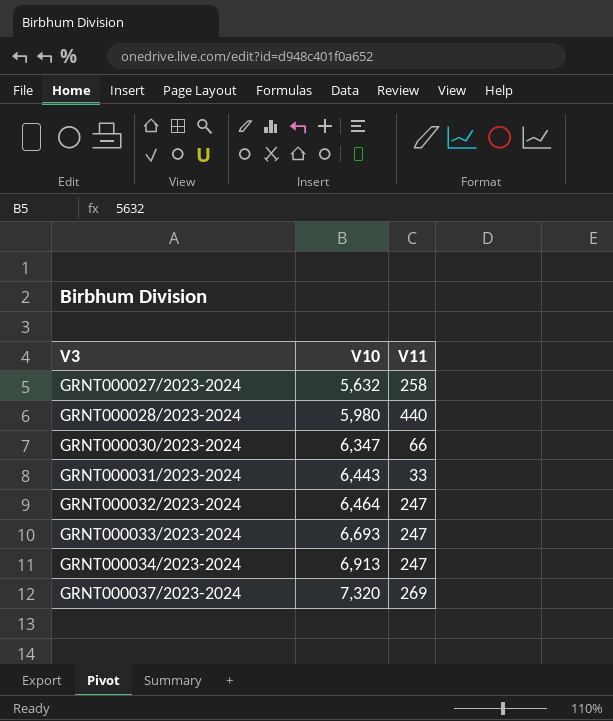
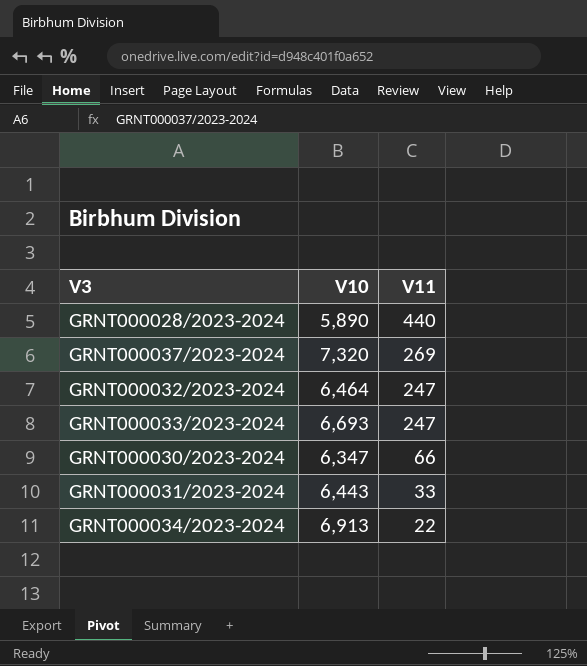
row order: V3 ascending -> V11 descending
row GRNT000027/2023-2024: 5,632 | 258 -> none
GRNT000028/2023-2024 | V10: 5,980 -> 5,890
GRNT000034/2023-2024 | V11: 247 -> 22

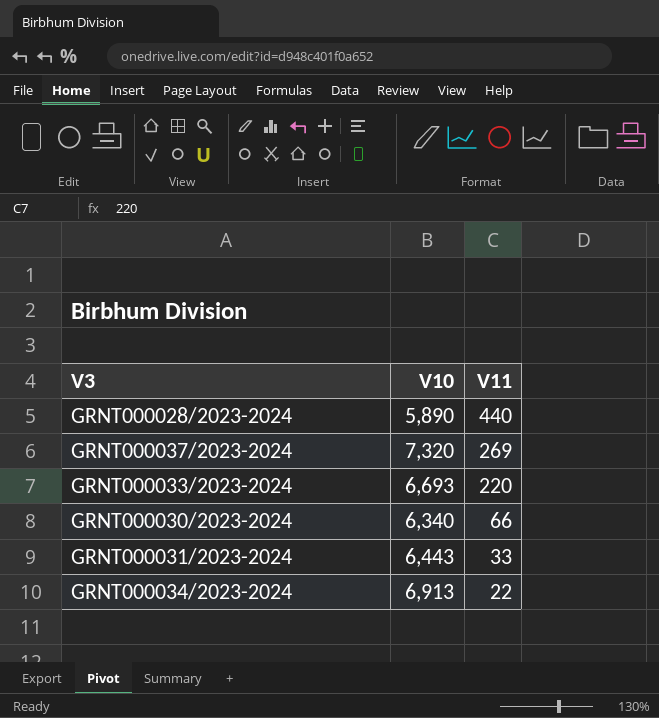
row GRNT000032/2023-2024: 6,464 | 247 -> none
GRNT000033/2023-2024 | V11: 247 -> 220
GRNT000030/2023-2024 | V10: 6,347 -> 6,340

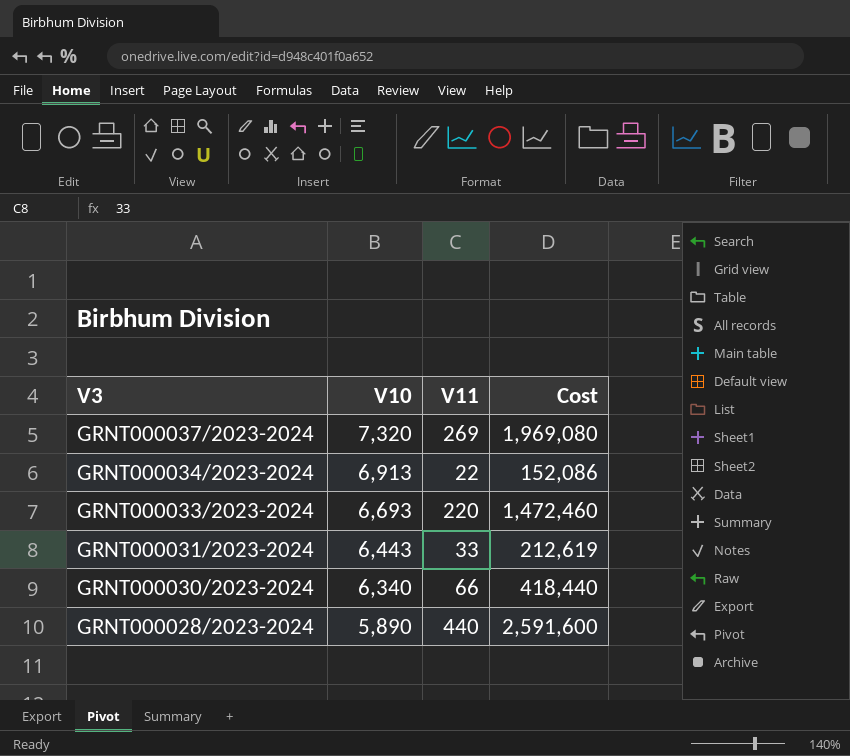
row order: V11 descending -> V3 descending
column Cost | formula: none -> [V10] * [V11]

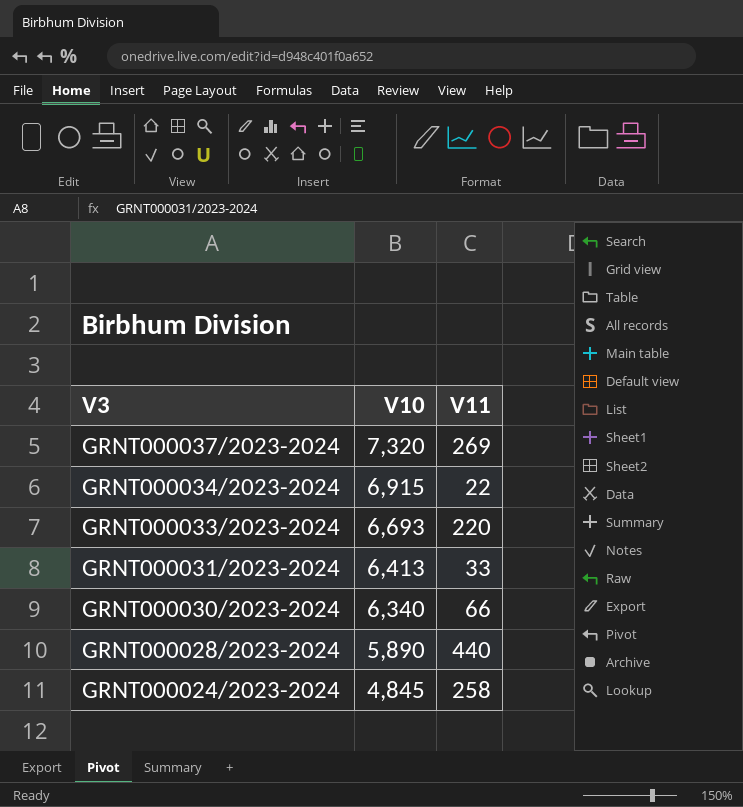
column Cost | formula: [V10] * [V11] -> none
GRNT000034/2023-2024 | V10: 6,913 -> 6,915
GRNT000031/2023-2024 | V10: 6,443 -> 6,413
row GRNT000024/2023-2024: none -> 4,845 | 258

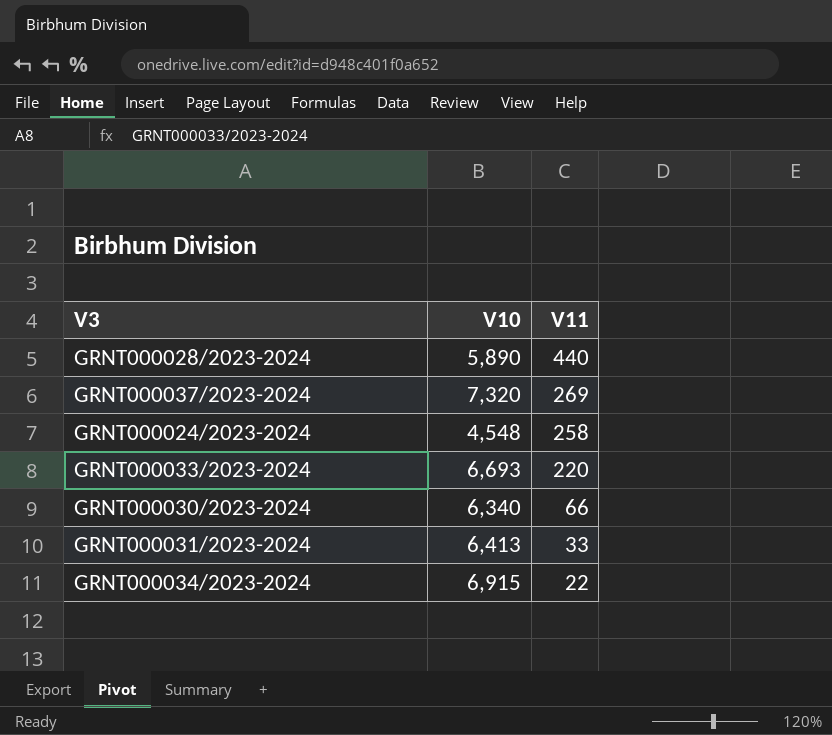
row order: V3 descending -> V11 descending
GRNT000024/2023-2024 | V10: 4,845 -> 4,548

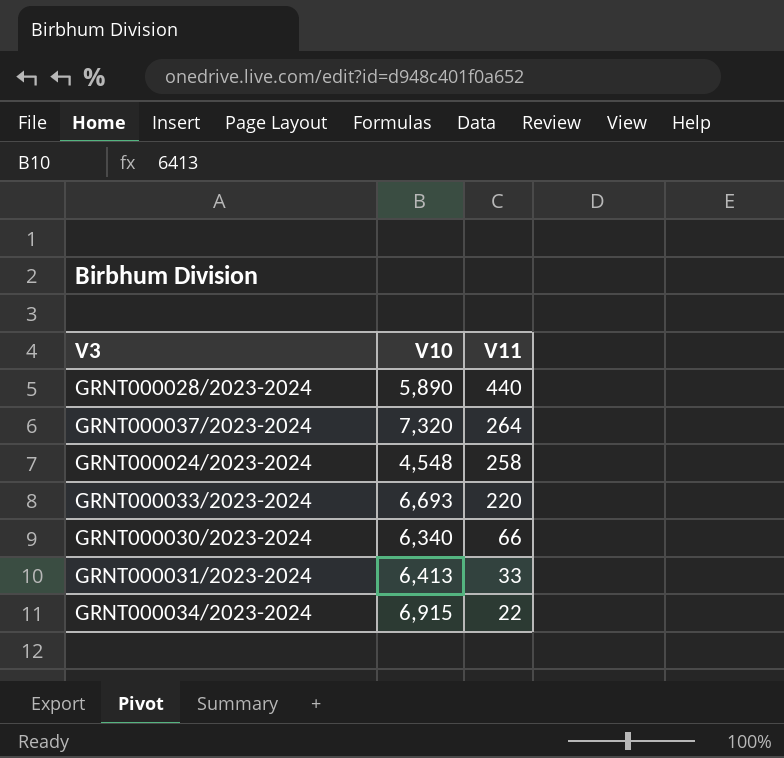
GRNT000037/2023-2024 | V11: 269 -> 264

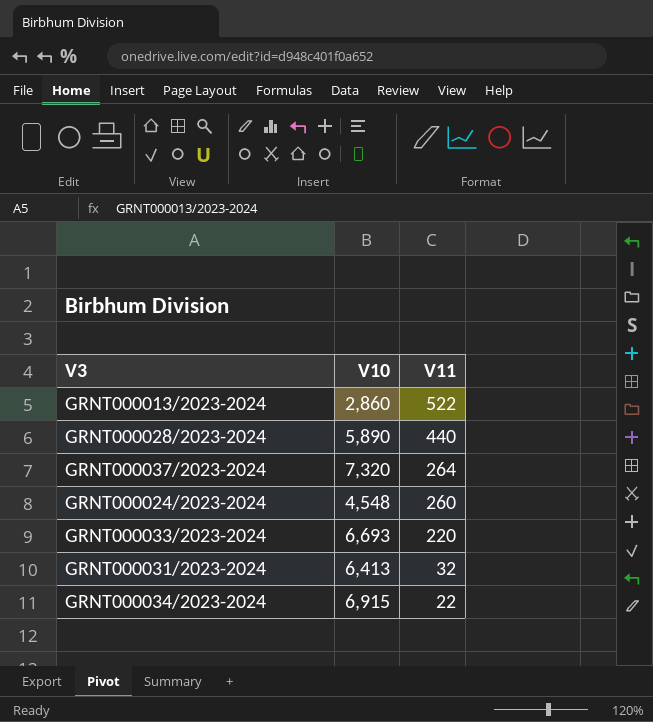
row GRNT000030/2023-2024: 6,340 | 66 -> none
row GRNT000013/2023-2024: none -> 2,860 | 522
GRNT000024/2023-2024 | V11: 258 -> 260
GRNT000031/2023-2024 | V11: 33 -> 32

